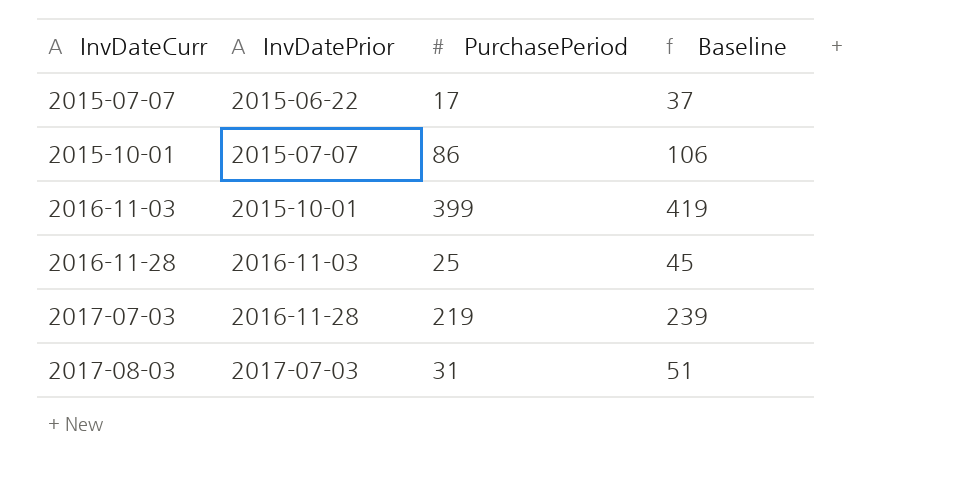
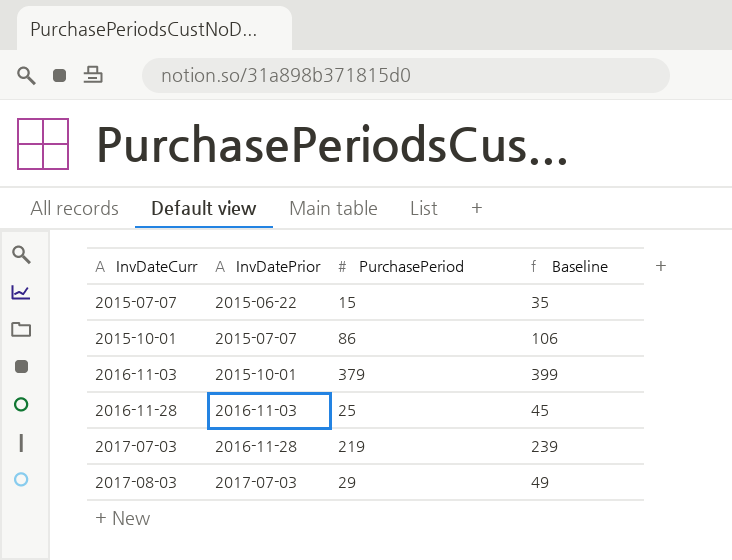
2015-07-07 | PurchasePeriod: 17 -> 15
2015-07-07 | Baseline: 37 -> 35
2016-11-03 | PurchasePeriod: 399 -> 379
2016-11-03 | Baseline: 419 -> 399
2017-08-03 | PurchasePeriod: 31 -> 29
2017-08-03 | Baseline: 51 -> 49

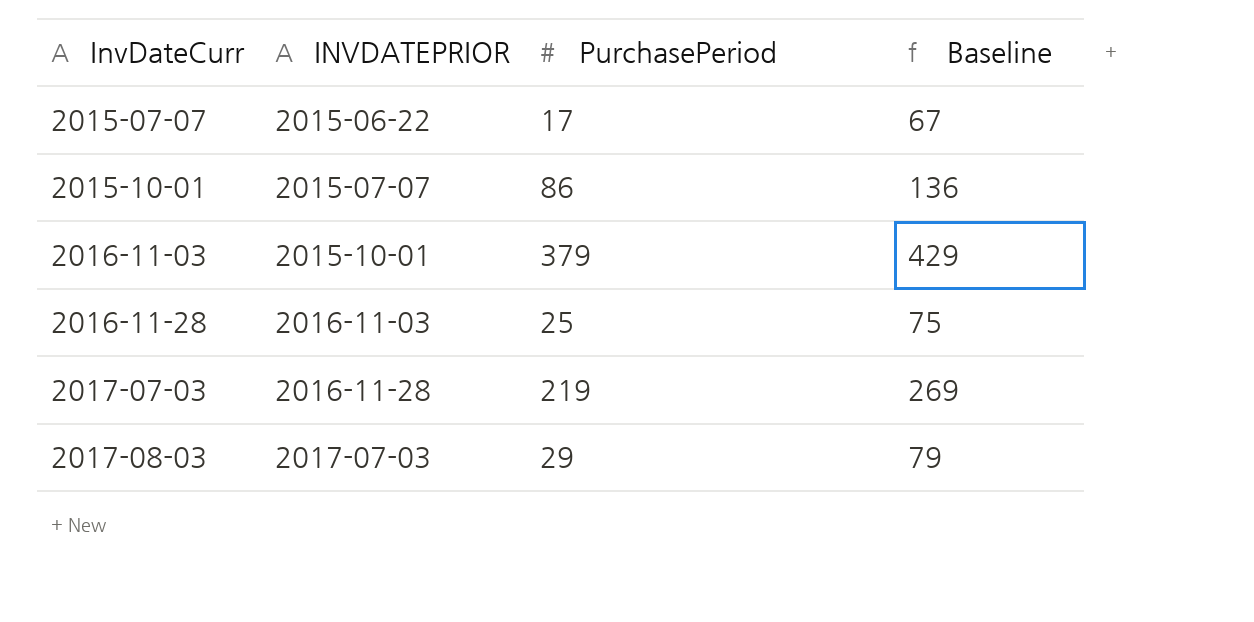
column name: InvDatePrior -> INVDATEPRIOR
column Baseline | formula: [PurchasePeriod] + 20 -> [PurchasePeriod] + 50
2015-07-07 | PurchasePeriod: 15 -> 17

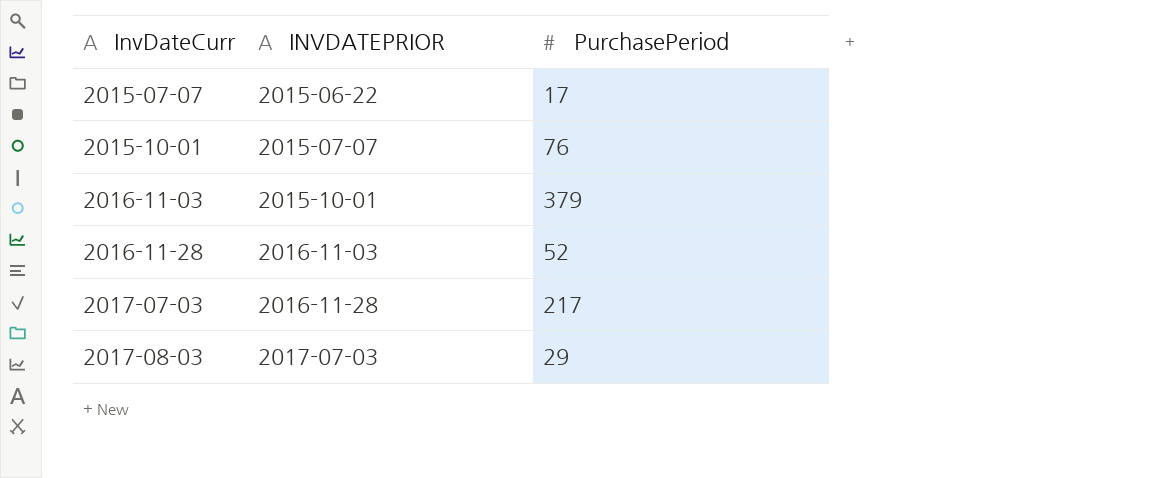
column Baseline | formula: [PurchasePeriod] + 50 -> none
2015-10-01 | PurchasePeriod: 86 -> 76
2016-11-28 | PurchasePeriod: 25 -> 52
2017-07-03 | PurchasePeriod: 219 -> 217

